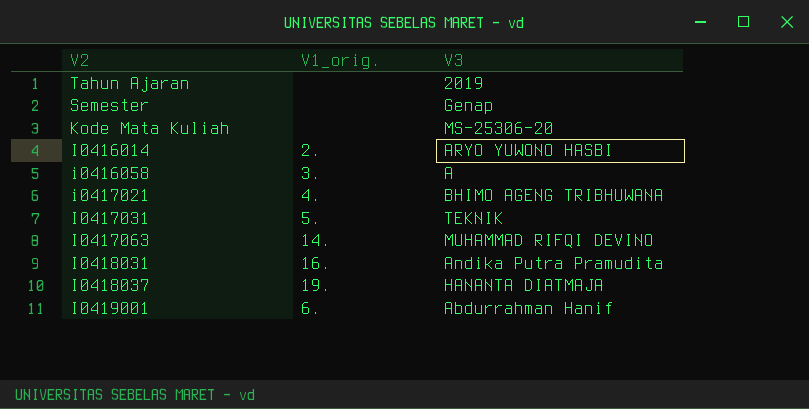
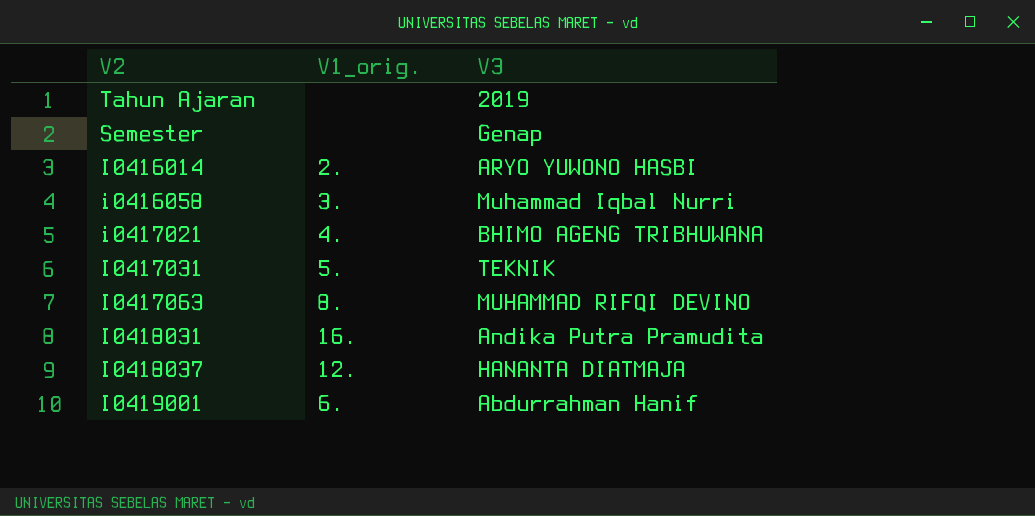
row Kode Mata Kuliah: none | MS-25306-20 -> none
i0416058 | V3: A -> Muhammad Iqbal Nurri
I0417063 | V1_orig.: 14. -> 8.
I0418037 | V1_orig.: 19. -> 12.

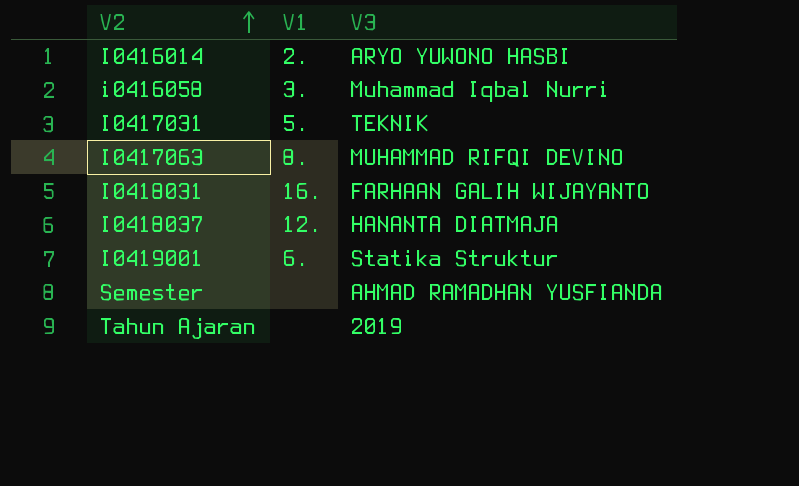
row order: none -> V2 ascending
column name: V1_orig. -> V1
row i0417021: 4. | BHIMO AGENG TRIBHUWANA -> none
I0418031 | V3: Andika Putra Pramudita -> FARHAAN GALIH WIJAYANTO
I0419001 | V3: Abdurrahman Hanif -> Statika Struktur
Semester | V3: Genap -> AHMAD RAMADHAN YUSFIANDA

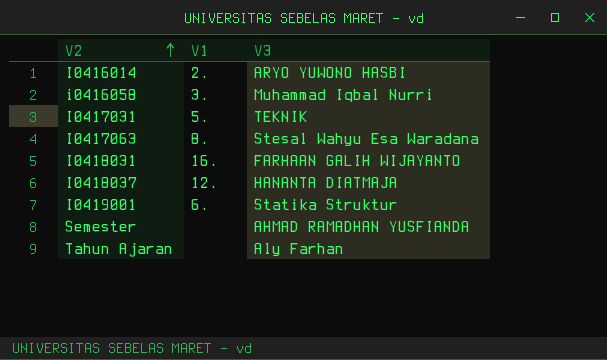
I0417063 | V3: MUHAMMAD RIFQI DEVINO -> Stesal Wahyu Esa Waradana
Tahun Ajaran | V3: 2019 -> Aly Farhan

